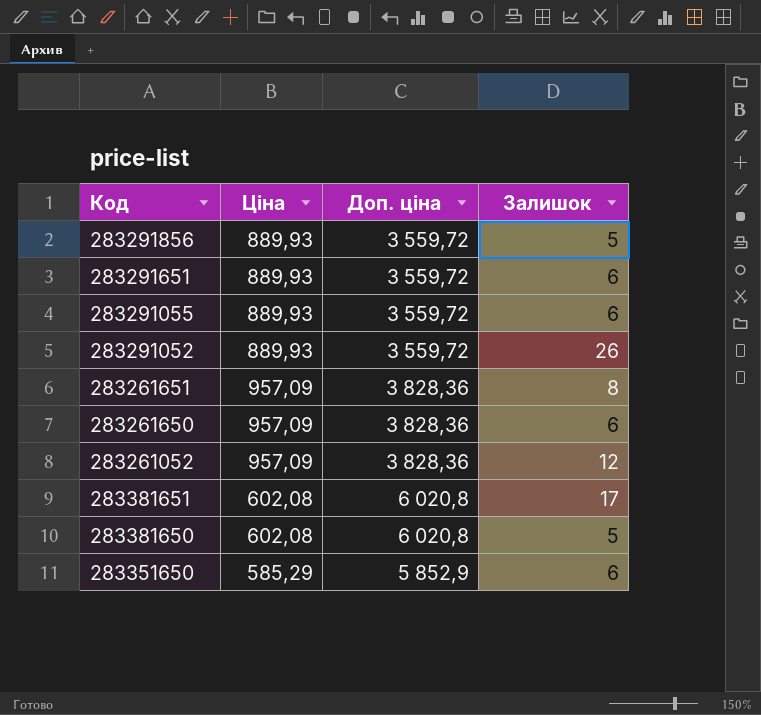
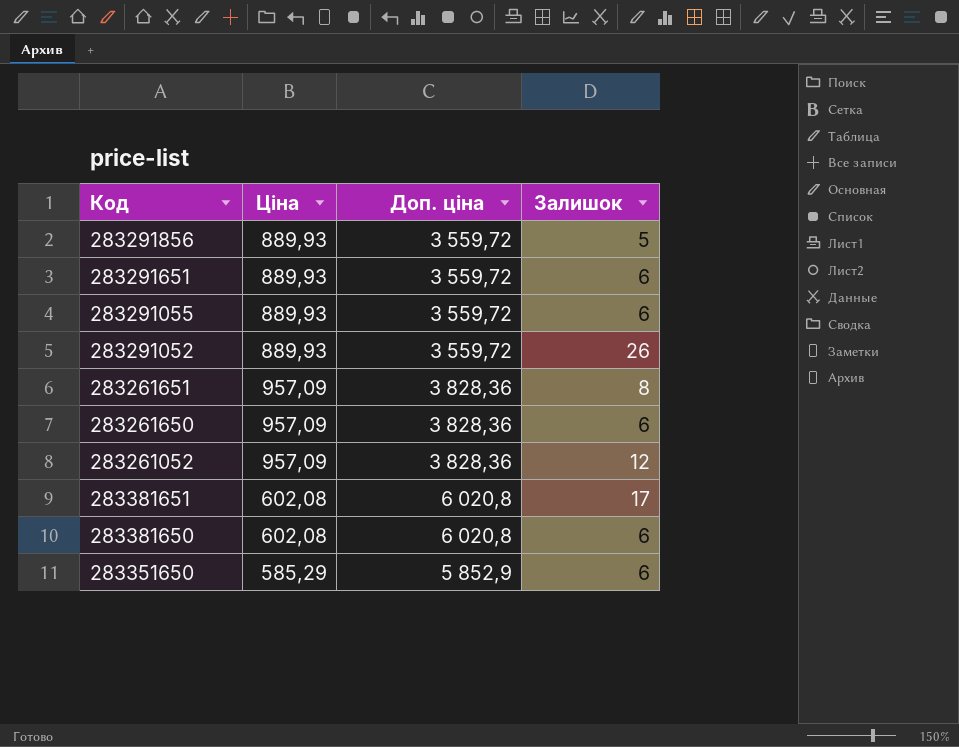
283381650 | Залишок: 5 -> 6

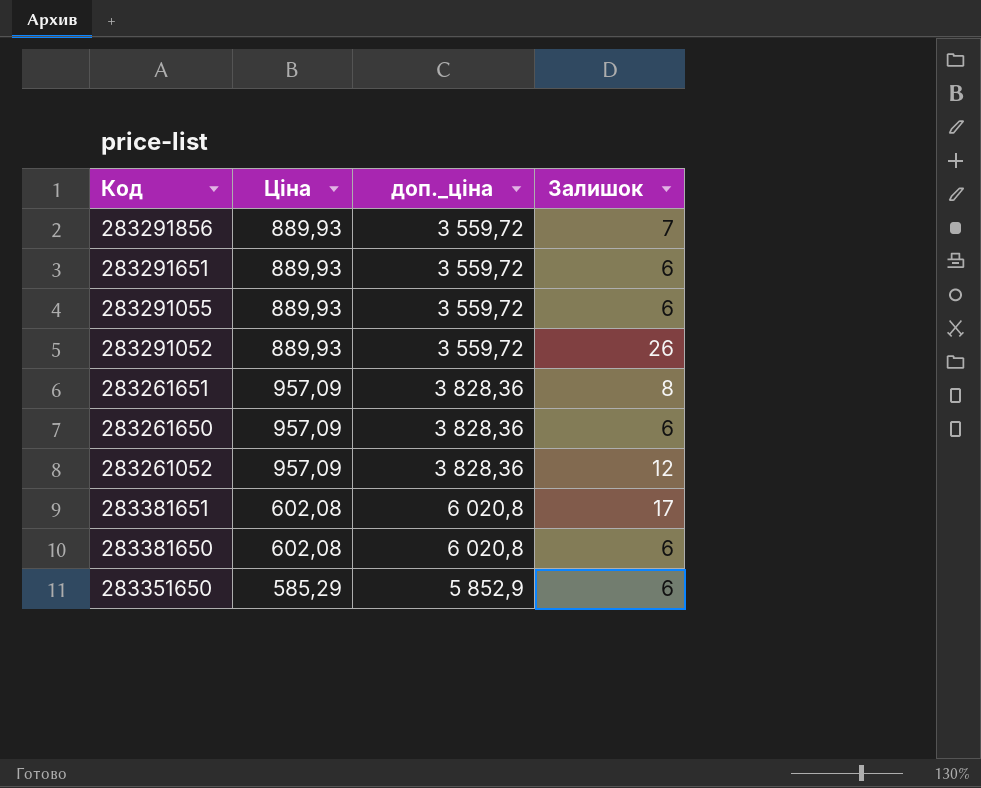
column name: Доп. ціна -> доп._ціна
283291856 | Залишок: 5 -> 7

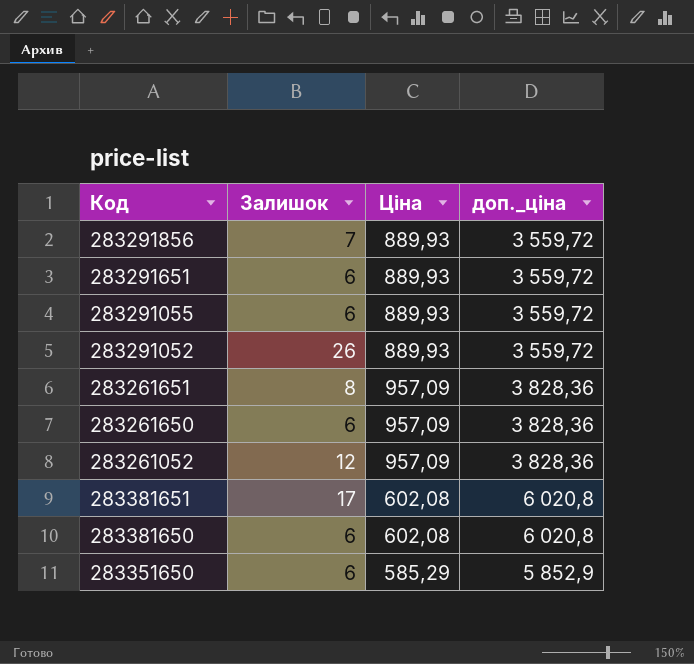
column Залишок | position: 4 -> 2

